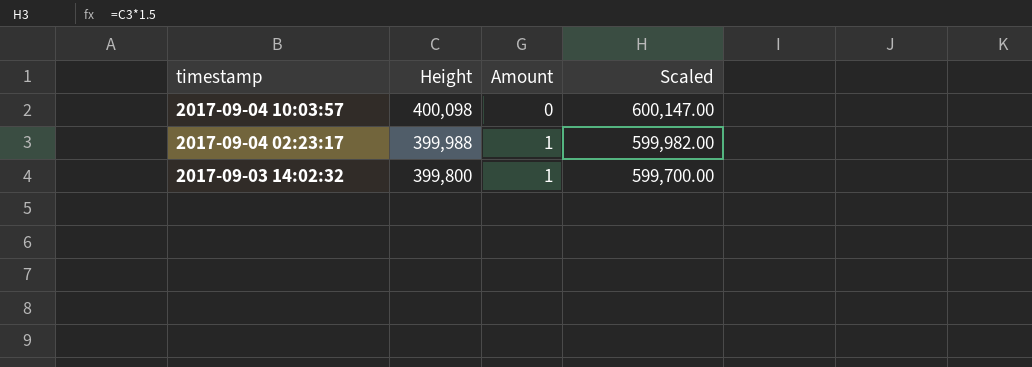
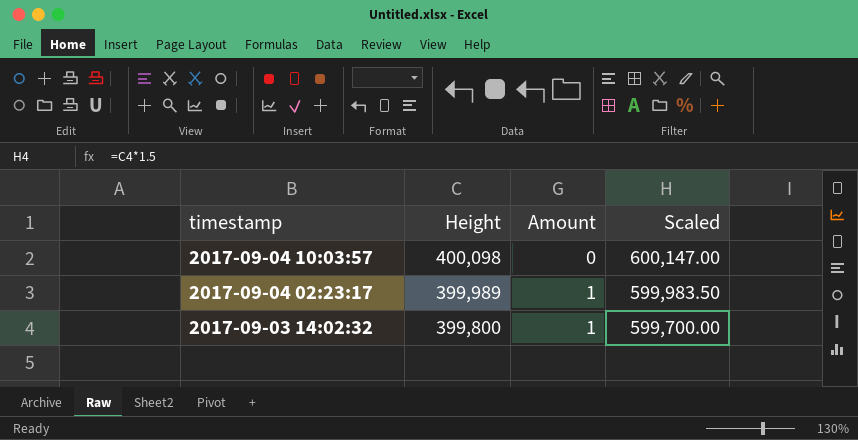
2017-09-04 02:23:17 | Height: 399,988 -> 399,989
2017-09-04 02:23:17 | Scaled: 599,982.00 -> 599,983.50

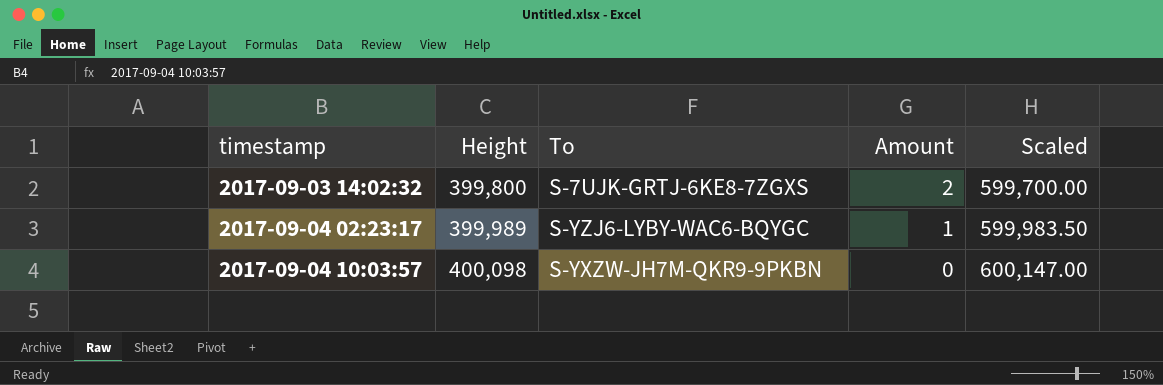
row order: timestamp descending -> timestamp ascending
column To | position: none -> 3
2017-09-03 14:02:32 | Amount: 1 -> 2

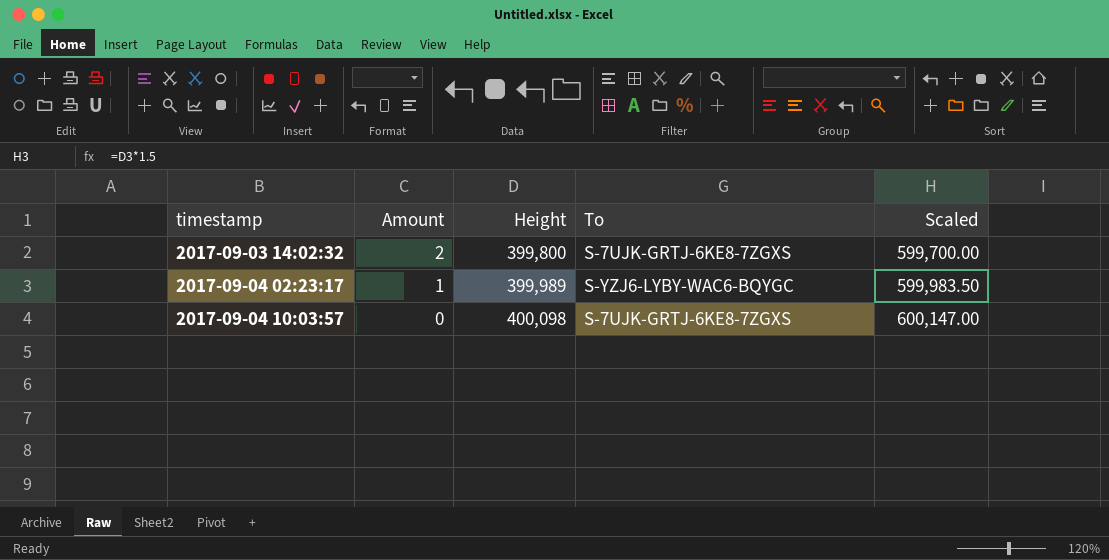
column Amount | position: 4 -> 2
2017-09-04 10:03:57 | To: S-YXZW-JH7M-QKR9-9PKBN -> S-7UJK-GRTJ-6KE8-7ZGXS

